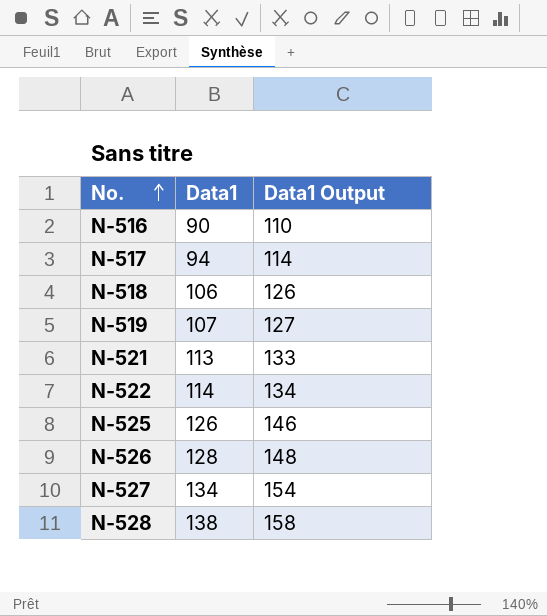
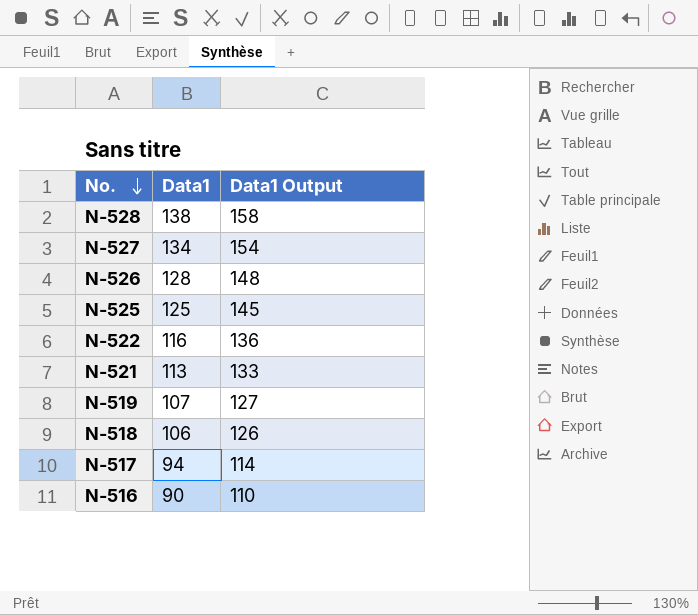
row order: No. ascending -> No. descending
N-525 | Data1: 126 -> 125
N-525 | Data1 Output: 146 -> 145
N-522 | Data1: 114 -> 116
N-522 | Data1 Output: 134 -> 136

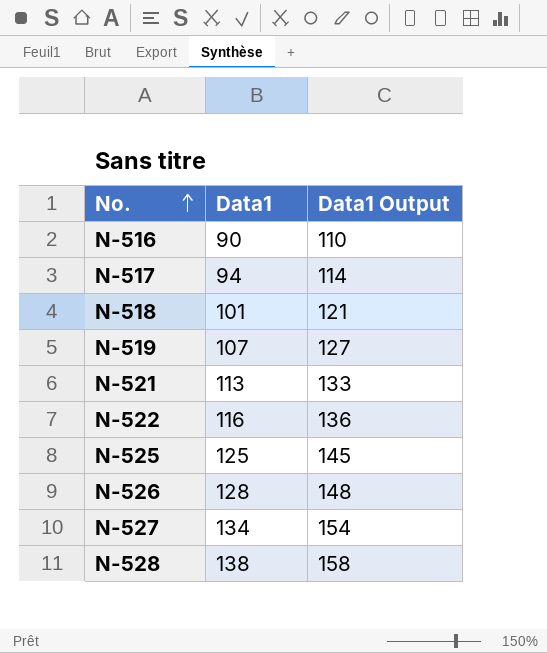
row order: No. descending -> No. ascending
N-518 | Data1: 106 -> 101
N-518 | Data1 Output: 126 -> 121

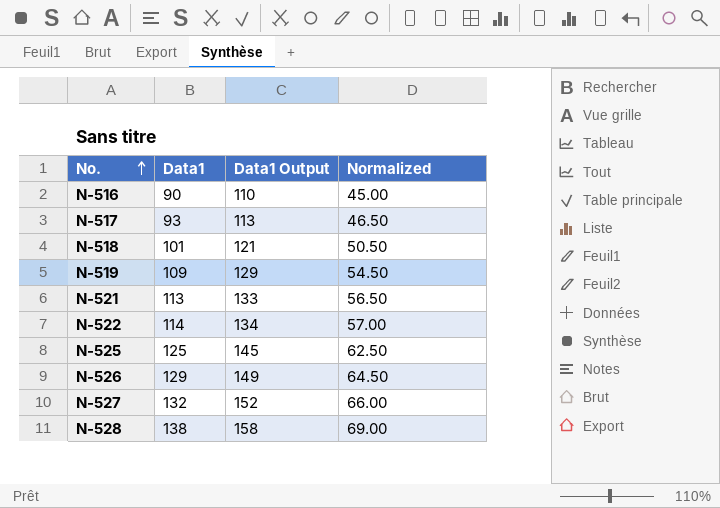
column Normalized | formula: none -> [Data1] * 0.5
N-517 | Data1: 94 -> 93
N-517 | Data1 Output: 114 -> 113
N-519 | Data1: 107 -> 109
N-519 | Data1 Output: 127 -> 129
N-522 | Data1: 116 -> 114
N-522 | Data1 Output: 136 -> 134
N-526 | Data1: 128 -> 129
N-526 | Data1 Output: 148 -> 149
N-527 | Data1: 134 -> 132
N-527 | Data1 Output: 154 -> 152

